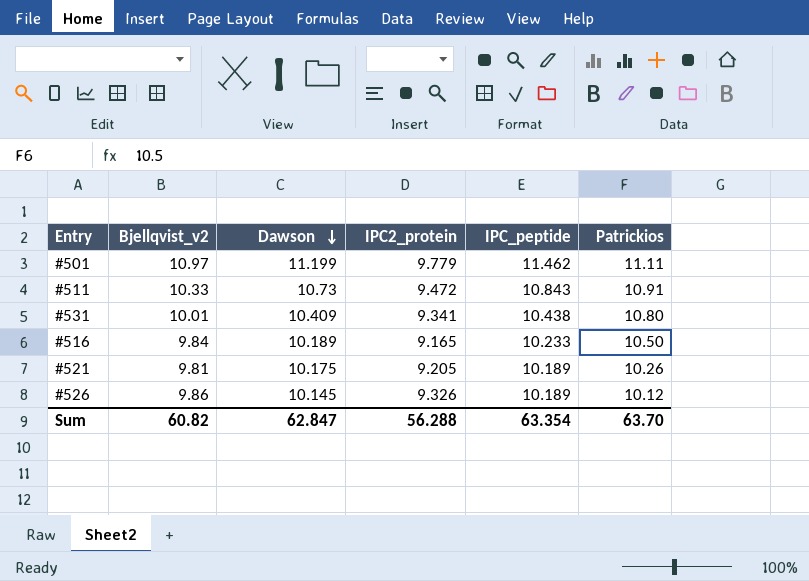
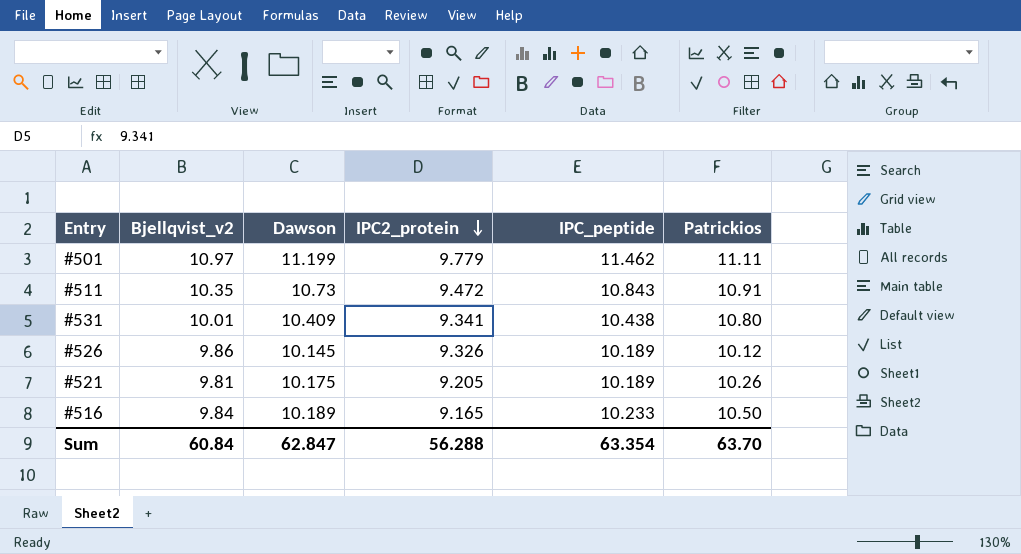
row order: Dawson descending -> IPC2_protein descending
#511 | Bjellqvist_v2: 10.33 -> 10.35
Sum | Bjellqvist_v2: 60.82 -> 60.84

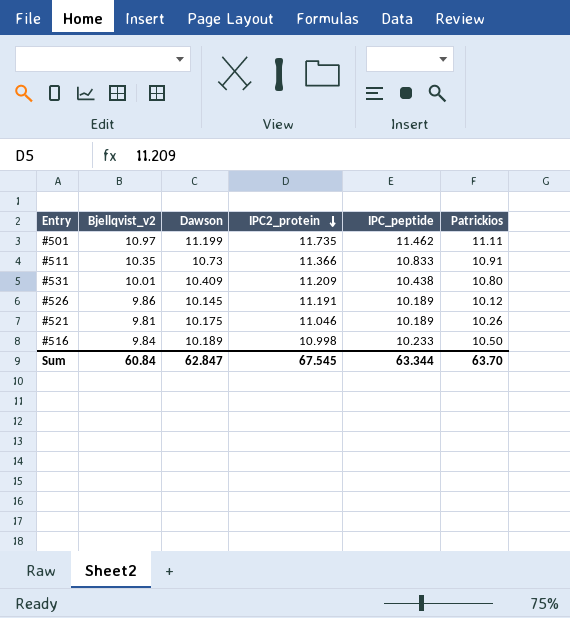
#501 | IPC2_protein: 9.779 -> 11.735
#511 | IPC2_protein: 9.472 -> 11.366
#511 | IPC_peptide: 10.843 -> 10.833
#531 | IPC2_protein: 9.341 -> 11.209
#526 | IPC2_protein: 9.326 -> 11.191
#521 | IPC2_protein: 9.205 -> 11.046
#516 | IPC2_protein: 9.165 -> 10.998
Sum | IPC2_protein: 56.288 -> 67.545
Sum | IPC_peptide: 63.354 -> 63.344

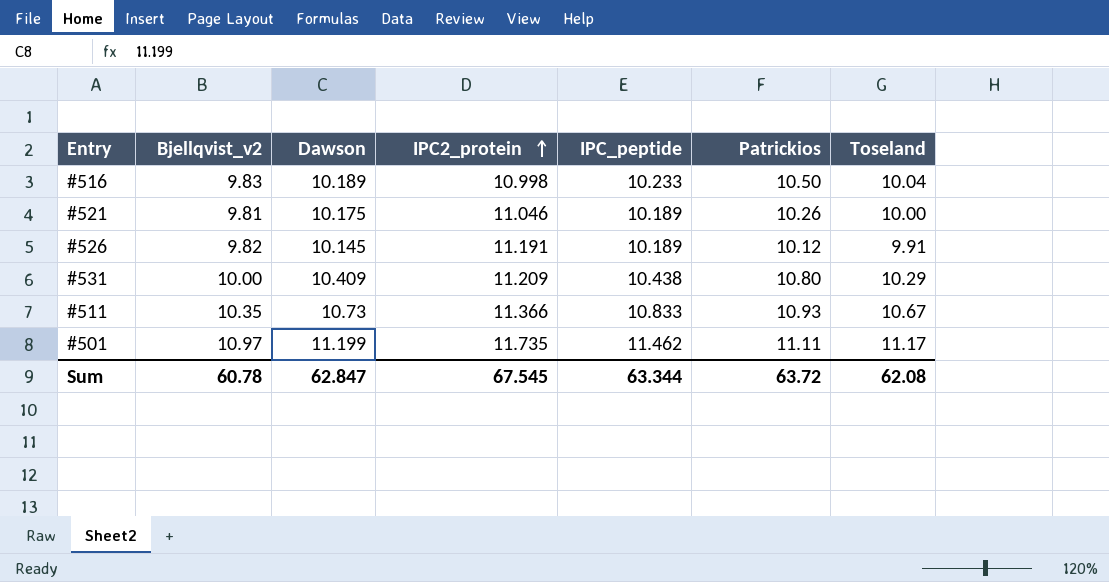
row order: IPC2_protein descending -> IPC2_protein ascending
column Toseland | position: none -> 7
#516 | Bjellqvist_v2: 9.84 -> 9.83
#526 | Bjellqvist_v2: 9.86 -> 9.82
#531 | Bjellqvist_v2: 10.01 -> 10.00
#511 | Patrickios: 10.91 -> 10.93
Sum | Bjellqvist_v2: 60.84 -> 60.78
Sum | Patrickios: 63.70 -> 63.72

